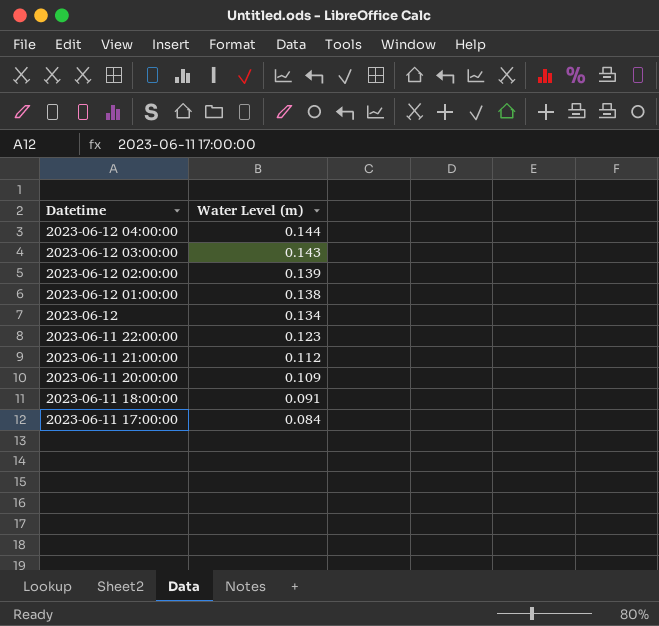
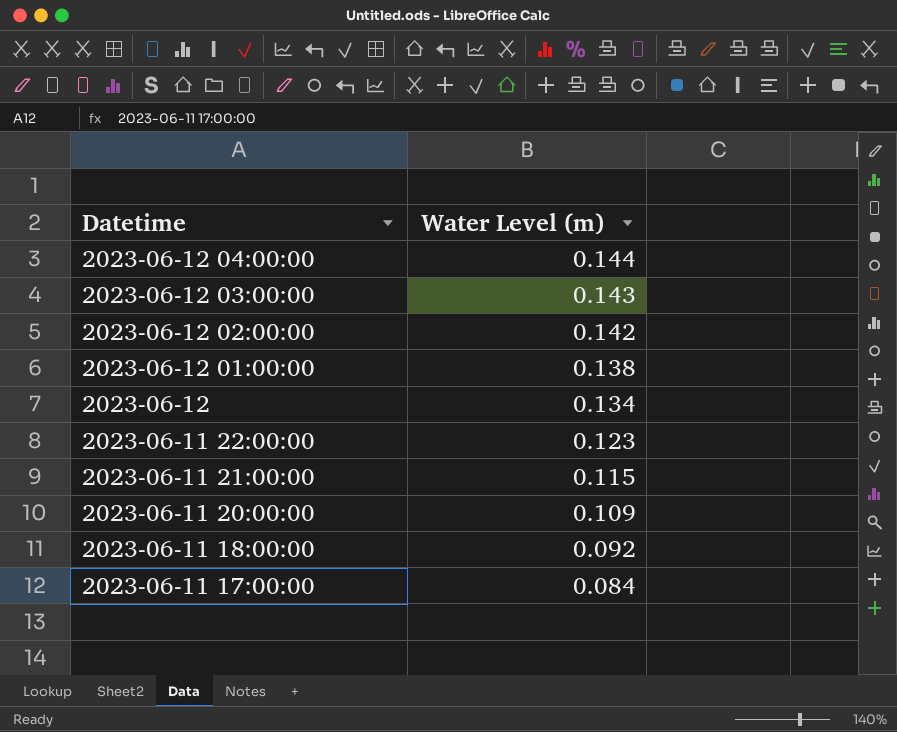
2023-06-12 02:00:00 | Water Level (m): 0.139 -> 0.142
2023-06-11 21:00:00 | Water Level (m): 0.112 -> 0.115
2023-06-11 18:00:00 | Water Level (m): 0.091 -> 0.092

